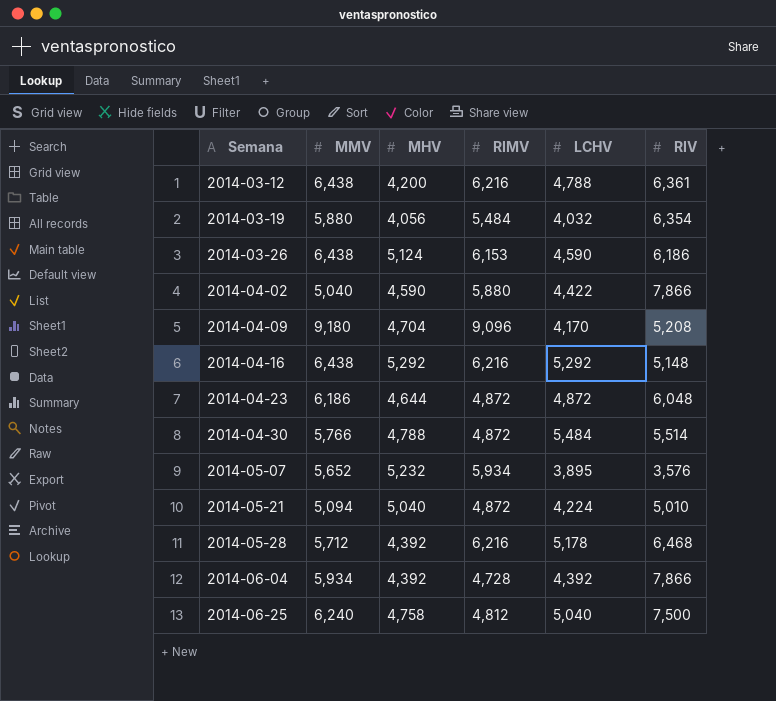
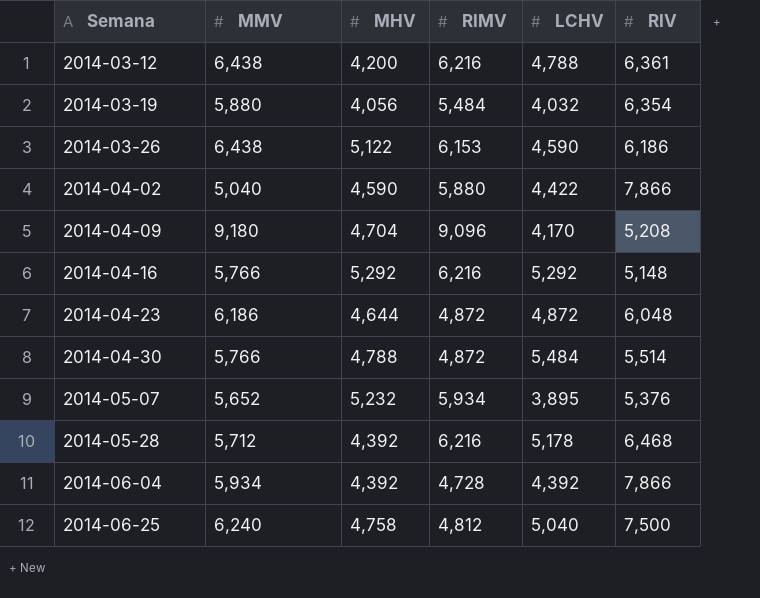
row 2014-05-21: 5,094 | 5,040 | 4,872 | 4,224 | 5,010 -> none
2014-03-26 | MHV: 5,124 -> 5,122
2014-04-16 | MMV: 6,438 -> 5,766
2014-05-07 | RIV: 3,576 -> 5,376

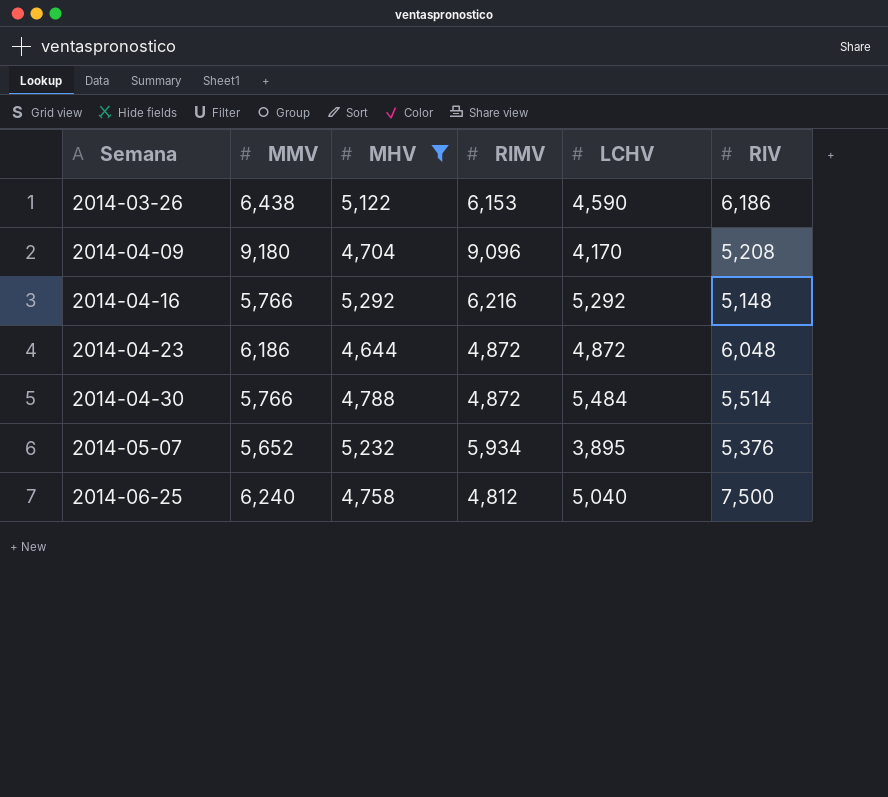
filter: none -> MHV >= 4,644

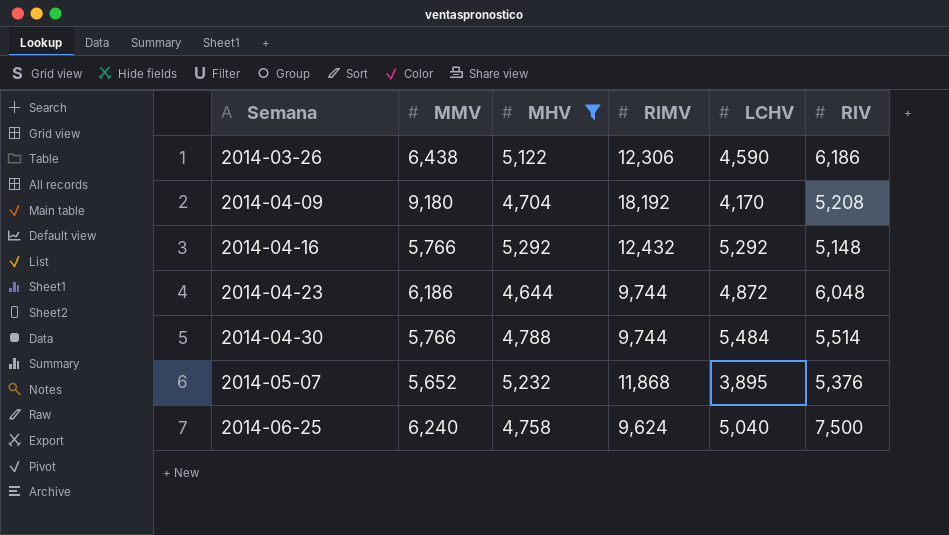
2014-03-26 | RIMV: 6,153 -> 12,306
2014-04-09 | RIMV: 9,096 -> 18,192
2014-04-16 | RIMV: 6,216 -> 12,432
2014-04-23 | RIMV: 4,872 -> 9,744
2014-04-30 | RIMV: 4,872 -> 9,744
2014-05-07 | RIMV: 5,934 -> 11,868
2014-06-25 | RIMV: 4,812 -> 9,624

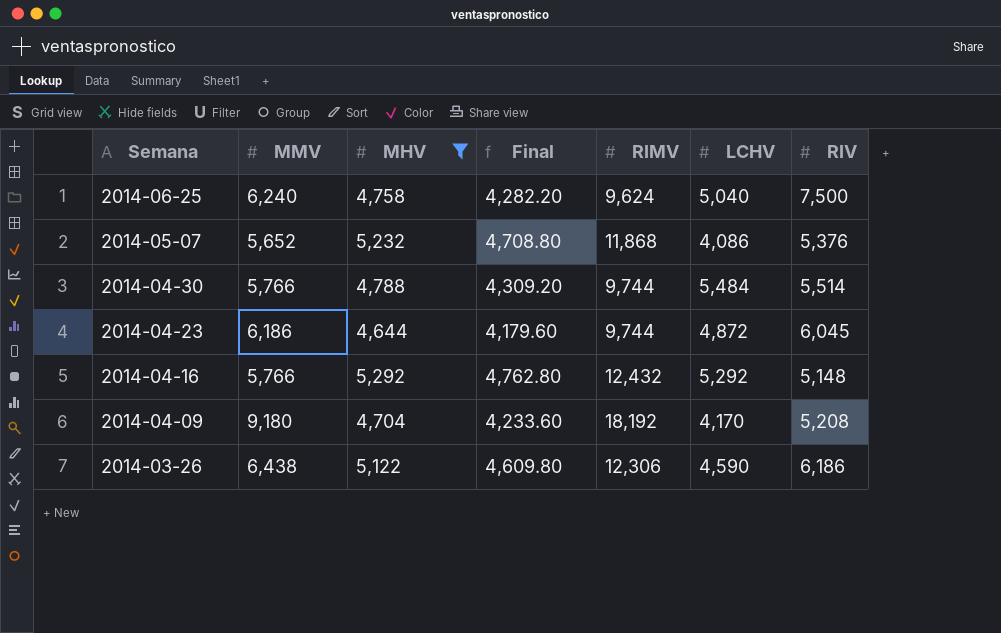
row order: Semana ascending -> Semana descending
column Final | formula: none -> [MHV] * 0.9
2014-05-07 | LCHV: 3,895 -> 4,086
2014-04-23 | RIV: 6,048 -> 6,045

